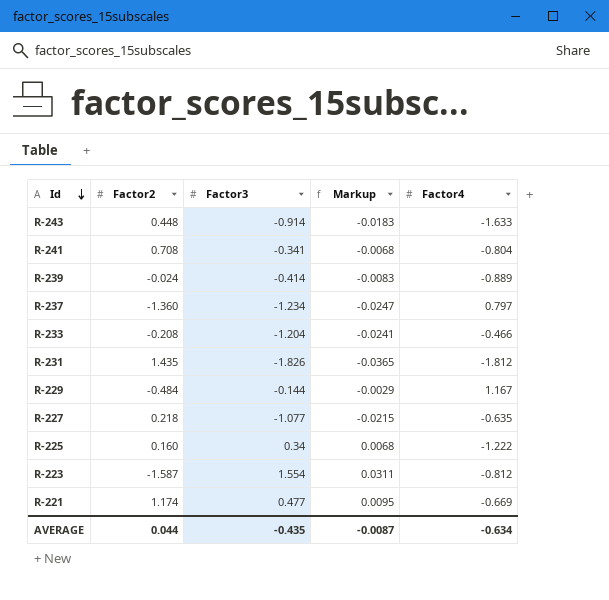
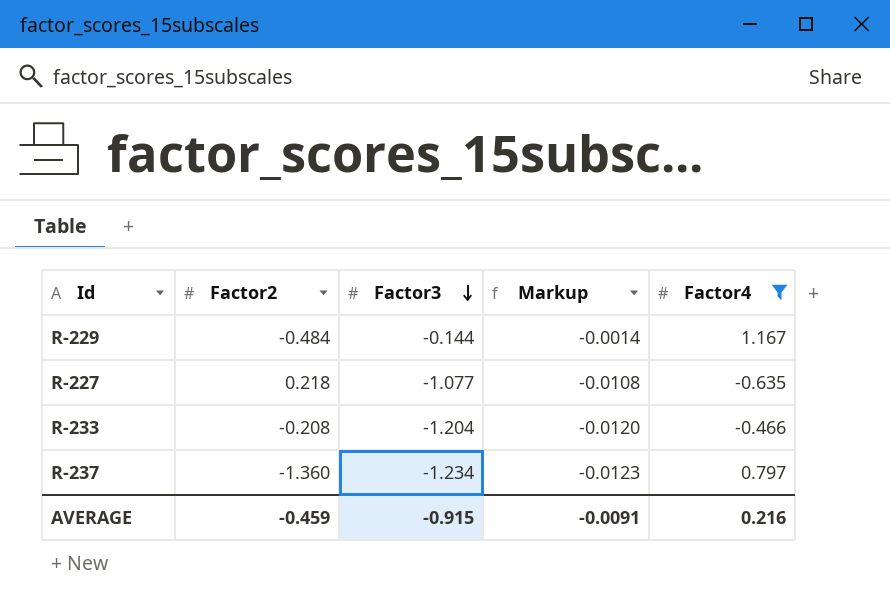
filter: none -> Factor4 >= -0.635
row order: Id descending -> Factor3 descending
column Markup | formula: [Factor3] * 0.02 -> [Factor3] * 0.01
AVERAGE | Factor2: 0.044 -> -0.459
AVERAGE | Factor3: -0.435 -> -0.915
AVERAGE | Markup: -0.0087 -> -0.0091
AVERAGE | Factor4: -0.634 -> 0.216

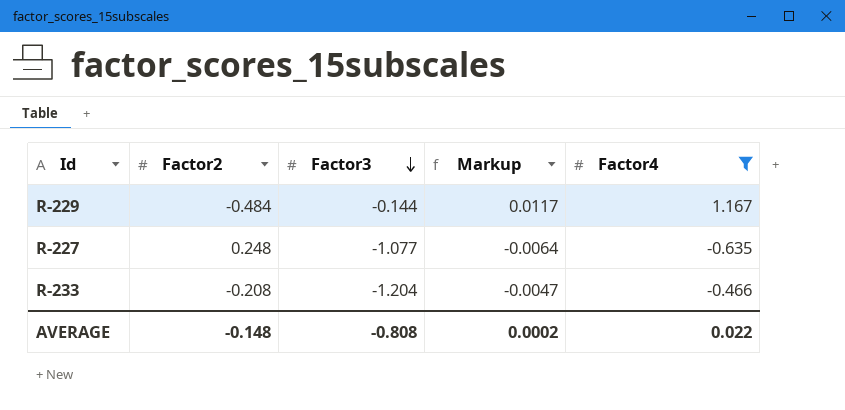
column Markup | formula: [Factor3] * 0.01 -> [Factor4] * 0.01
row R-237: -1.360 | -1.234 | -0.0123 | 0.797 -> none
R-227 | Factor2: 0.218 -> 0.248
AVERAGE | Factor2: -0.459 -> -0.148
AVERAGE | Factor3: -0.915 -> -0.808
AVERAGE | Markup: -0.0091 -> 0.0002
AVERAGE | Factor4: 0.216 -> 0.022

